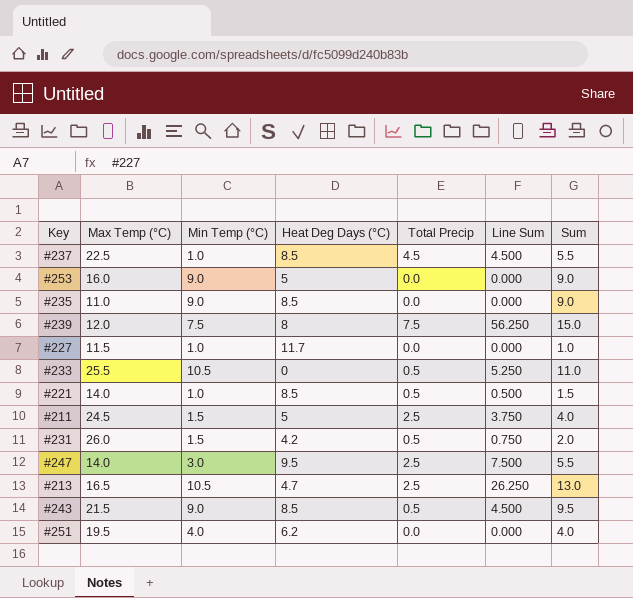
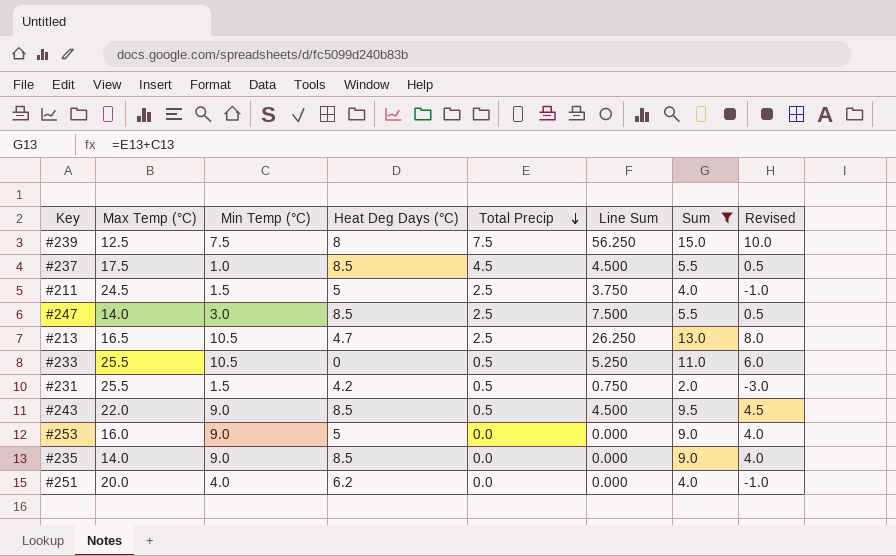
filter: none -> Sum >= 2.0
row order: none -> Total Precip descending
column Revised | formula: none -> [Sum] - 5
#239 | Max Temp (°C): 12.0 -> 12.5
#237 | Max Temp (°C): 22.5 -> 17.5
#247 | Heat Deg Days (°C): 9.5 -> 8.5
#231 | Max Temp (°C): 26.0 -> 25.5
#243 | Max Temp (°C): 21.5 -> 22.0
#235 | Max Temp (°C): 11.0 -> 14.0
#251 | Max Temp (°C): 19.5 -> 20.0

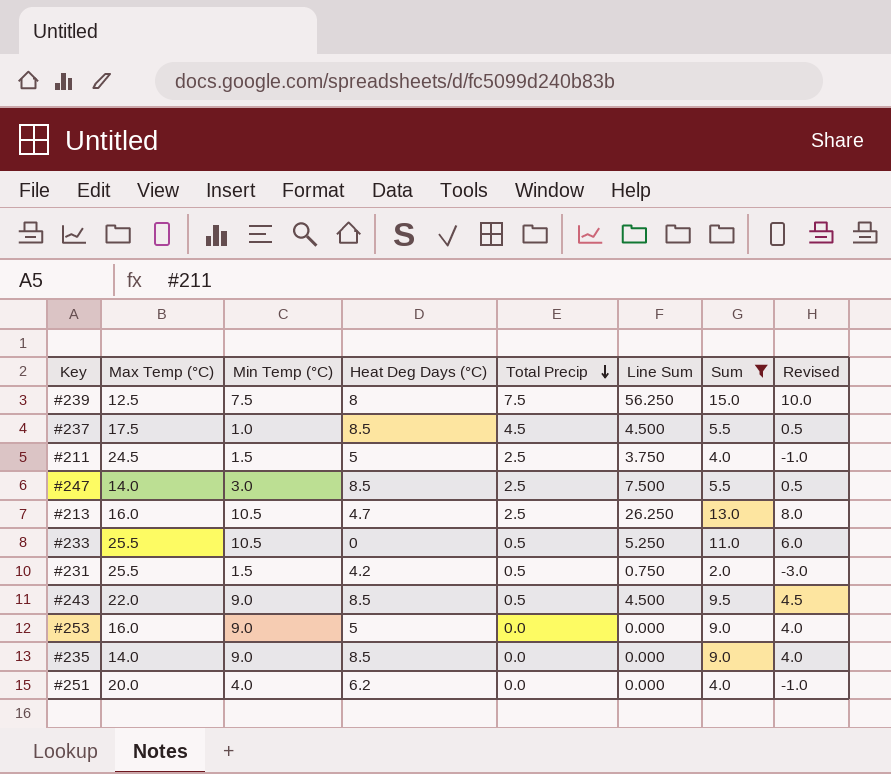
#213 | Max Temp (°C): 16.5 -> 16.0

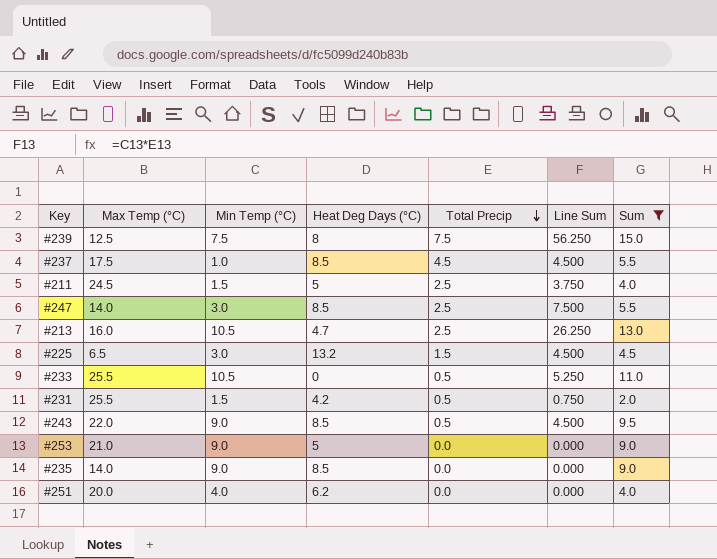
column Revised | formula: [Sum] - 5 -> none
row #225: none -> 6.5 | 3.0 | 13.2 | 1.5 | 4.500 | 4.5
#253 | Max Temp (°C): 16.0 -> 21.0

